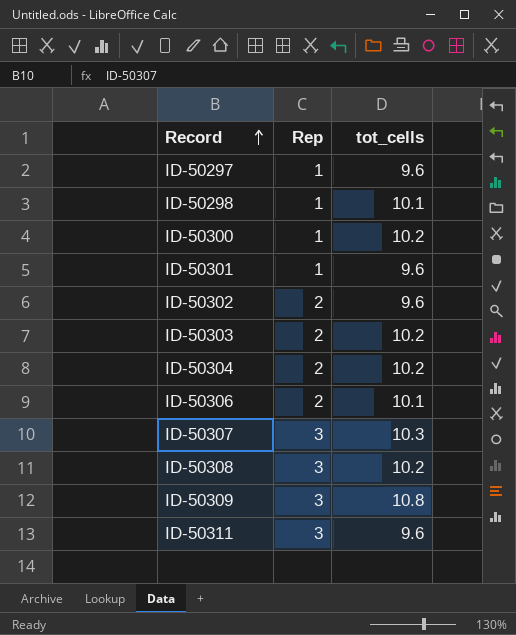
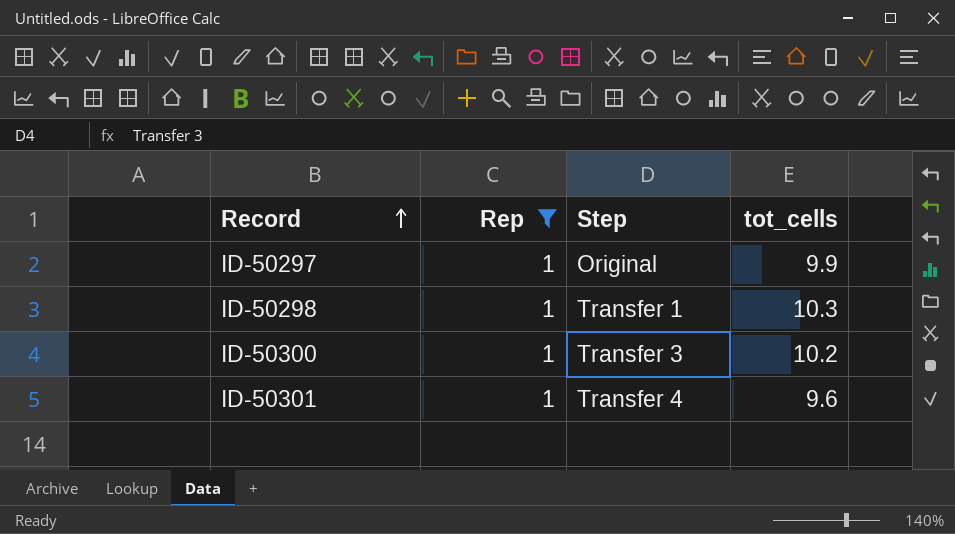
filter: none -> Rep = 1
column Step | position: none -> 3
ID-50297 | tot_cells: 9.6 -> 9.9
ID-50298 | tot_cells: 10.1 -> 10.3

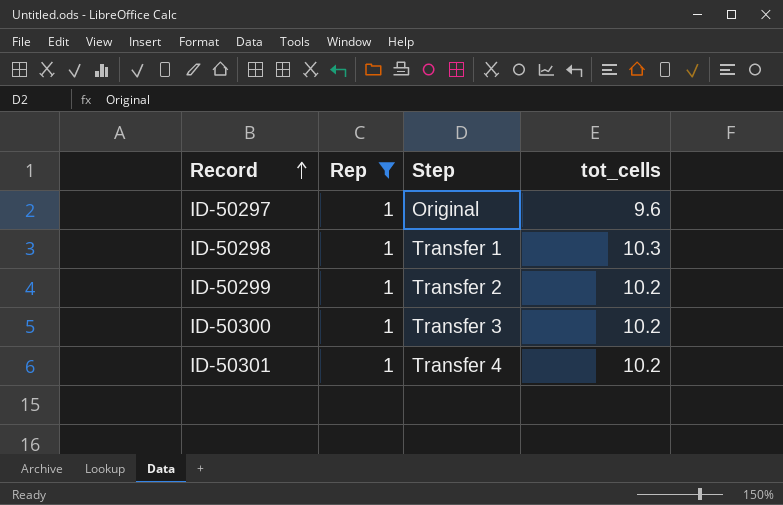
ID-50297 | tot_cells: 9.9 -> 9.6
row ID-50299: none -> 1 | Transfer 2 | 10.2
ID-50301 | tot_cells: 9.6 -> 10.2

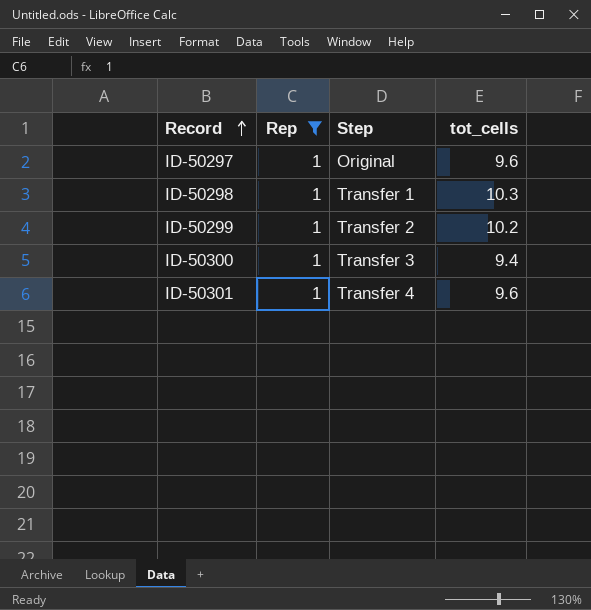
ID-50300 | tot_cells: 10.2 -> 9.4
ID-50301 | tot_cells: 10.2 -> 9.6

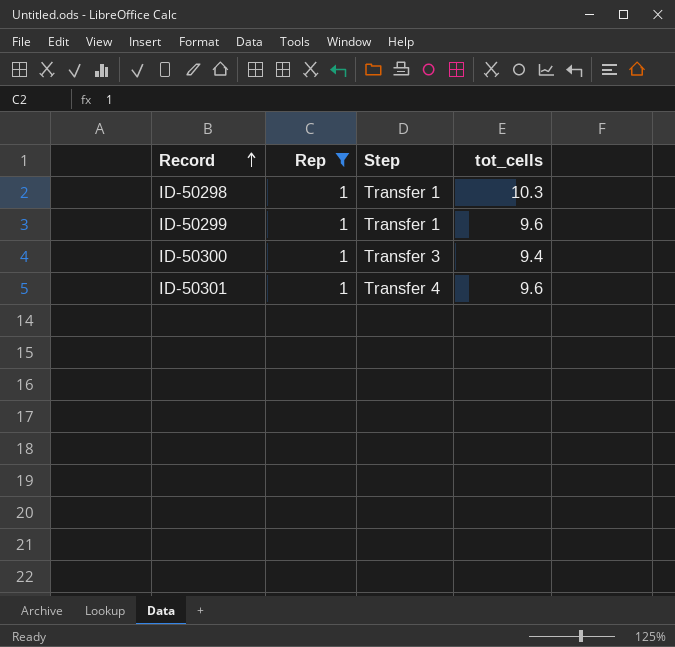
row ID-50297: 1 | Original | 9.6 -> none
ID-50299 | Step: Transfer 2 -> Transfer 1
ID-50299 | tot_cells: 10.2 -> 9.6

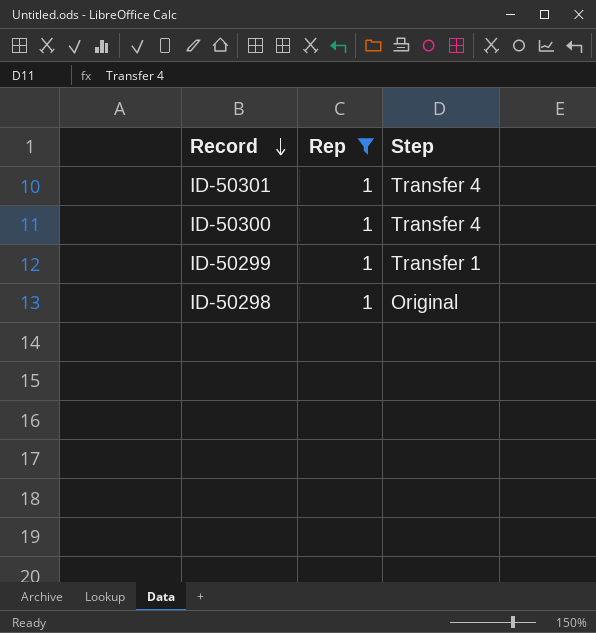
row order: Record ascending -> Record descending
column tot_cells | position: 4 -> none
ID-50300 | Step: Transfer 3 -> Transfer 4
ID-50298 | Step: Transfer 1 -> Original

